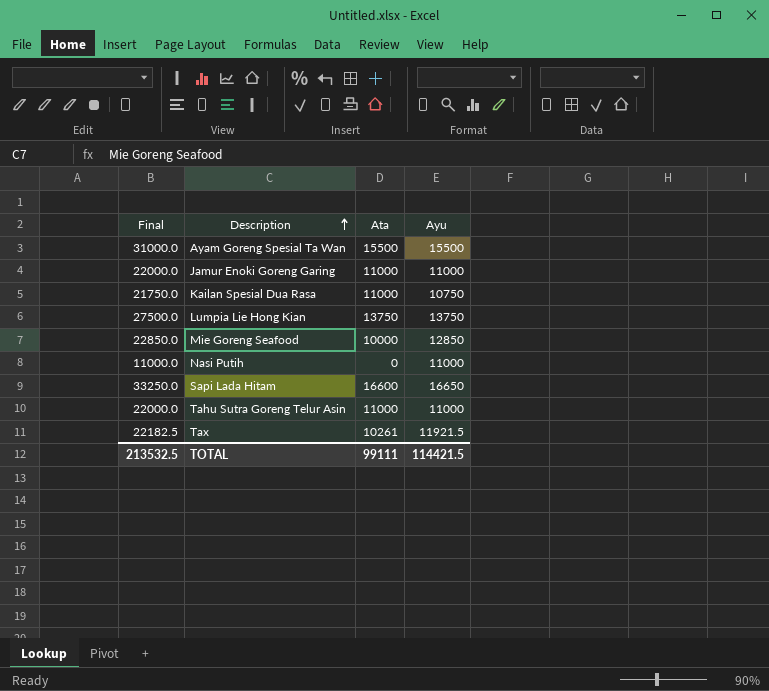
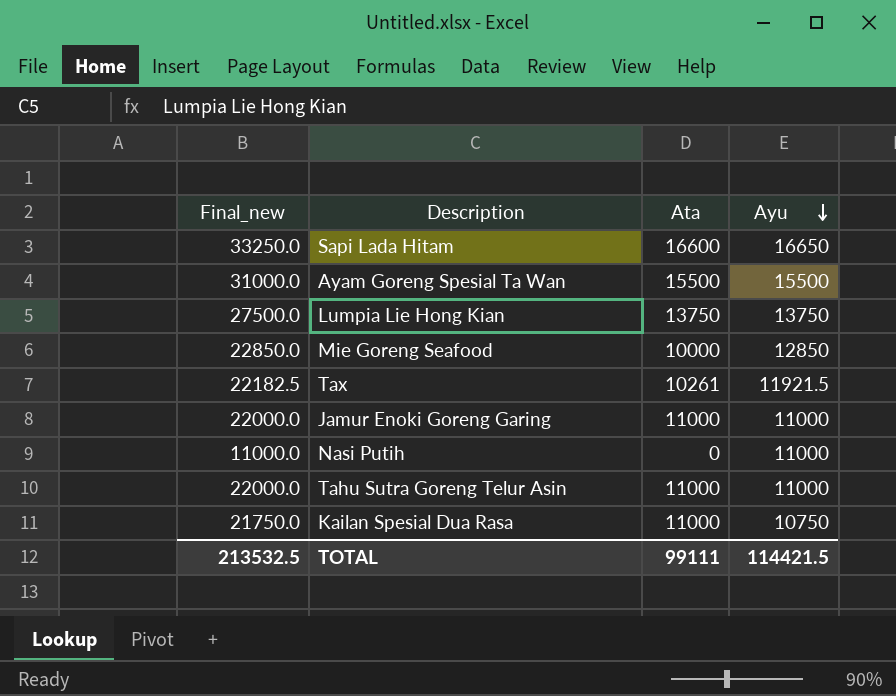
row order: Description ascending -> Ayu descending
column name: Final -> Final_new

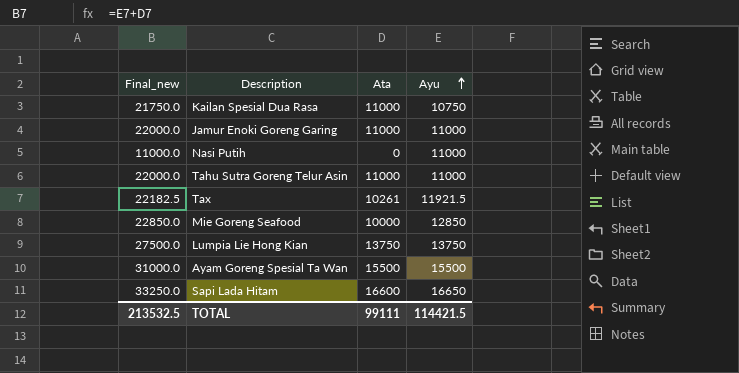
row order: Ayu descending -> Ayu ascending

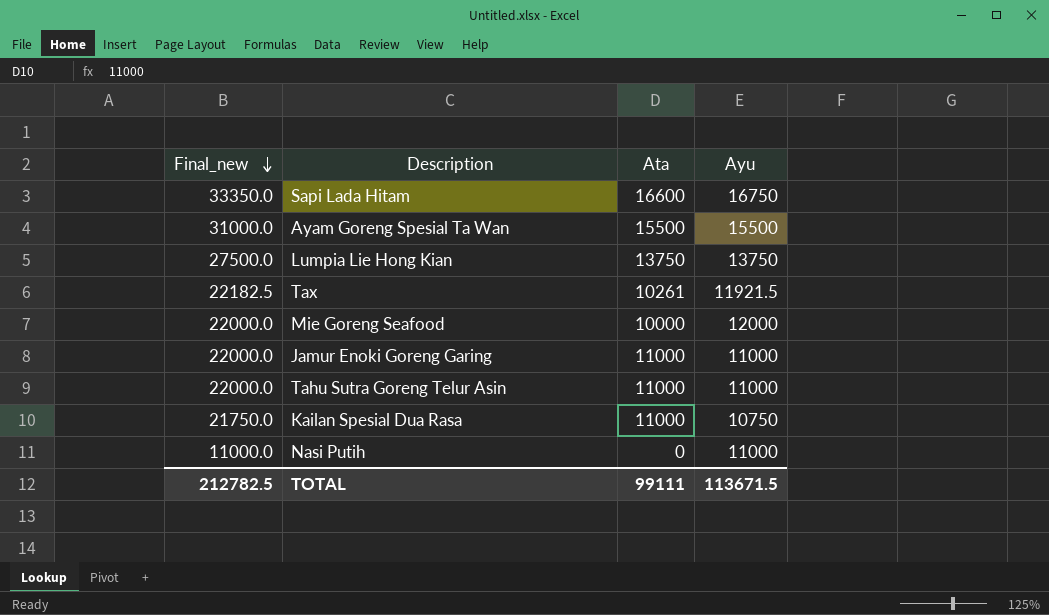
row order: Ayu ascending -> Final_new descending
Sapi Lada Hitam | Final_new: 33250.0 -> 33350.0
Sapi Lada Hitam | Ayu: 16650 -> 16750
Mie Goreng Seafood | Final_new: 22850.0 -> 22000.0
Mie Goreng Seafood | Ayu: 12850 -> 12000
TOTAL | Final_new: 213532.5 -> 212782.5
TOTAL | Ayu: 114421.5 -> 113671.5

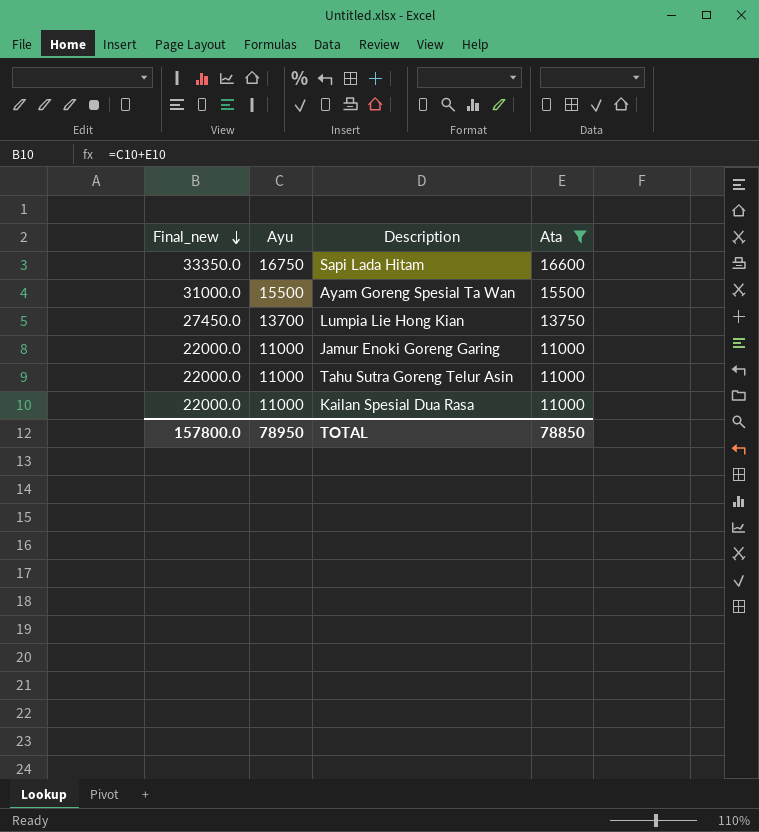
filter: none -> Ata >= 11000
column Ayu | position: 4 -> 2
Lumpia Lie Hong Kian | Final_new: 27500.0 -> 27450.0
Lumpia Lie Hong Kian | Ayu: 13750 -> 13700
Kailan Spesial Dua Rasa | Final_new: 21750.0 -> 22000.0
Kailan Spesial Dua Rasa | Ayu: 10750 -> 11000
TOTAL | Final_new: 212782.5 -> 157800.0
TOTAL | Ayu: 113671.5 -> 78950
TOTAL | Ata: 99111 -> 78850

